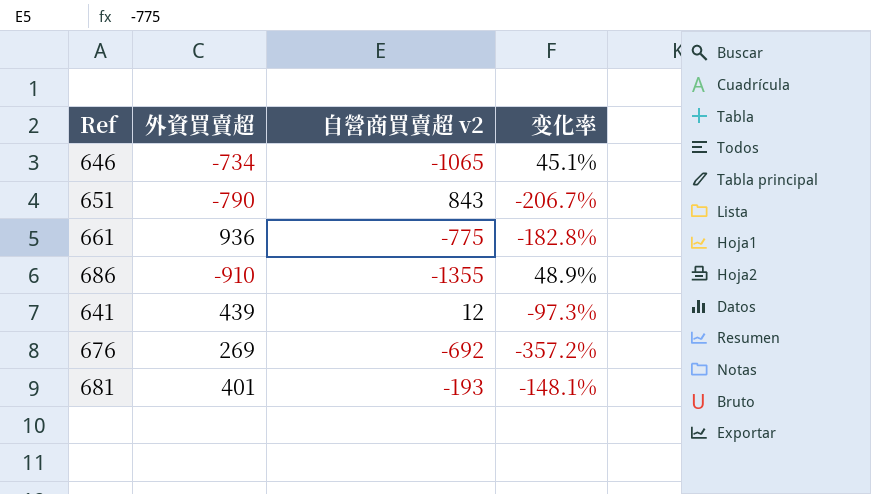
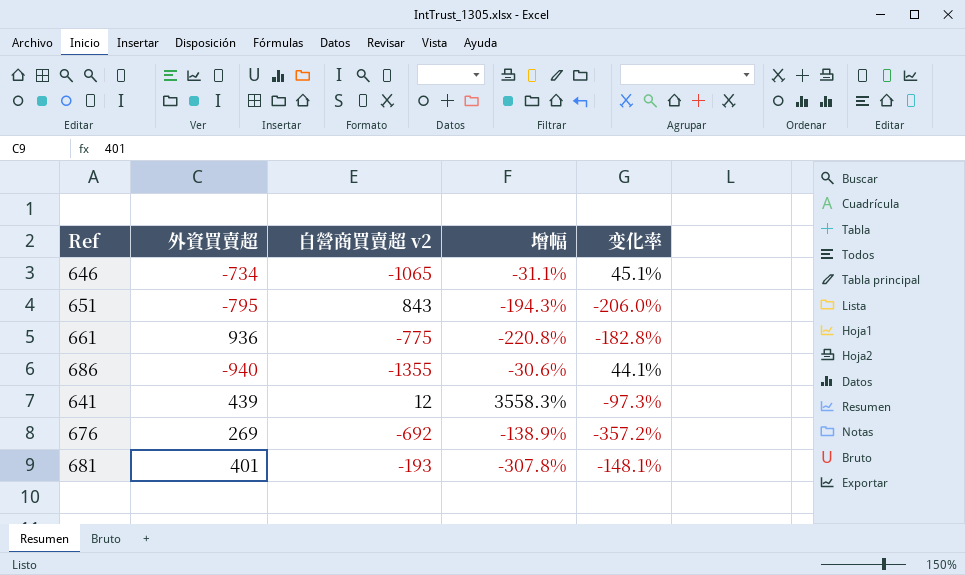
column 增幅 | formula: none -> ([外資買賣超] - [自營商買賣超 v2]) / [自營商買賣超 v2]
651 | 外資買賣超: -790 -> -795
651 | 变化率: -206.7% -> -206.0%
686 | 外資買賣超: -910 -> -940
686 | 变化率: 48.9% -> 44.1%

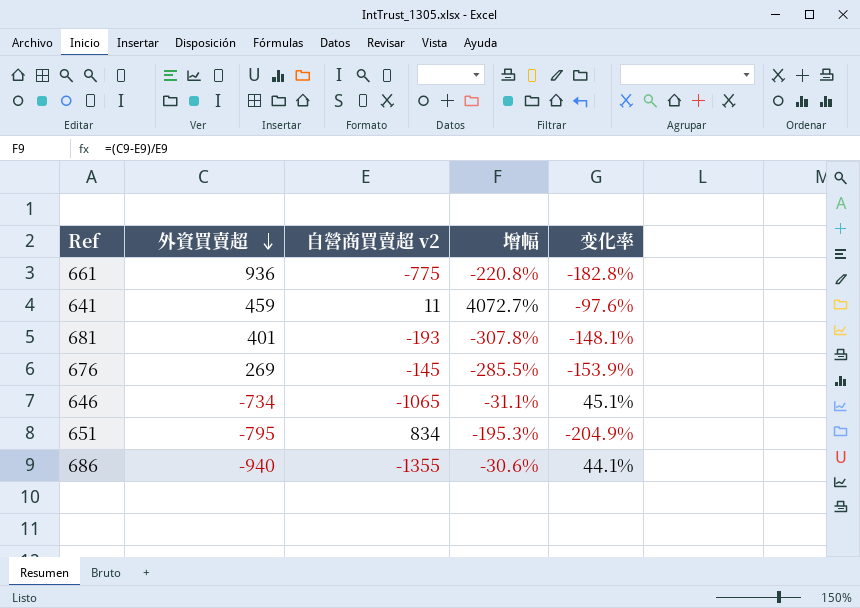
row order: none -> 外資買賣超 descending
641 | 外資買賣超: 439 -> 459
641 | 自營商買賣超 v2: 12 -> 11
641 | 增幅: 3558.3% -> 4072.7%
641 | 变化率: -97.3% -> -97.6%
676 | 自營商買賣超 v2: -692 -> -145
676 | 增幅: -138.9% -> -285.5%
676 | 变化率: -357.2% -> -153.9%
651 | 自營商買賣超 v2: 843 -> 834
651 | 增幅: -194.3% -> -195.3%
651 | 变化率: -206.0% -> -204.9%

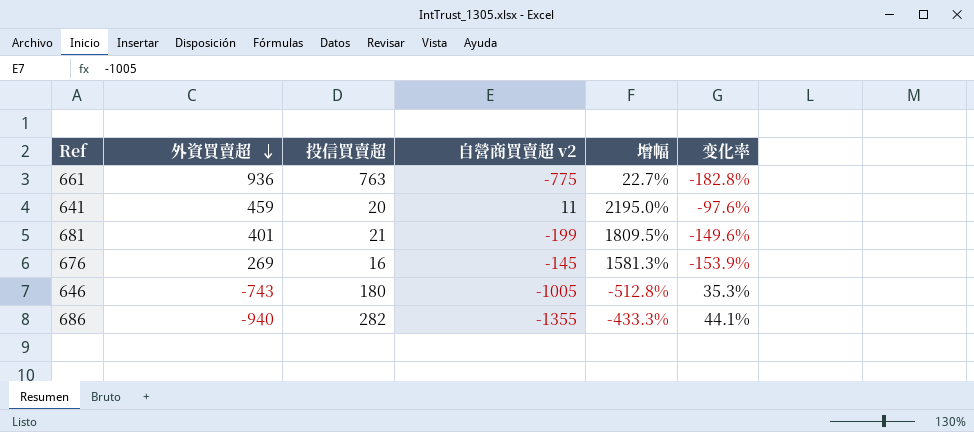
column 投信買賣超 | position: none -> 3
column 增幅 | formula: ([外資買賣超] - [自營商買賣超 v2]) / [自營商買賣超 v2] -> ([外資買賣超] - [投信買賣超]) / [投信買賣超]
row 651: -795 | 834 | -195.3% | -204.9% -> none
681 | 自營商買賣超 v2: -193 -> -199
681 | 变化率: -148.1% -> -149.6%
646 | 外資買賣超: -734 -> -743
646 | 自營商買賣超 v2: -1065 -> -1005
646 | 变化率: 45.1% -> 35.3%

